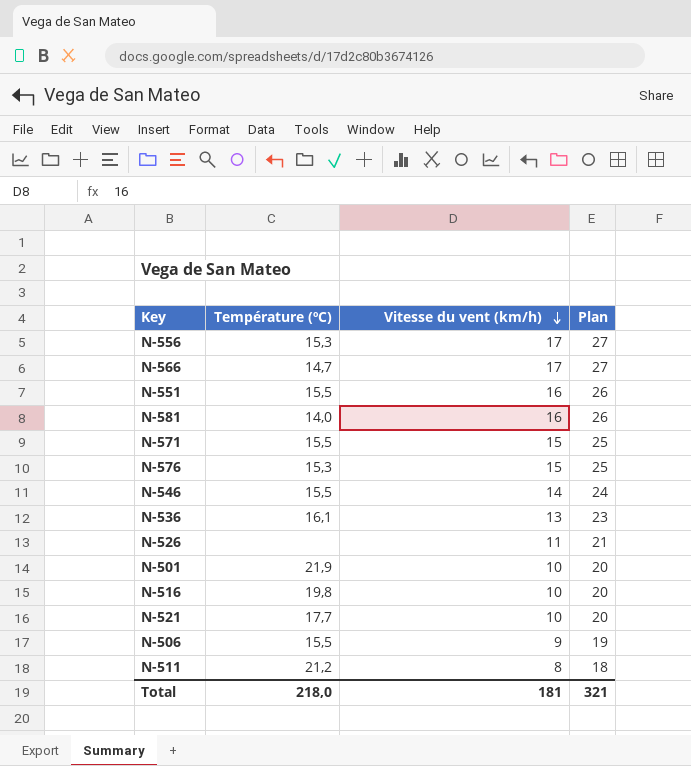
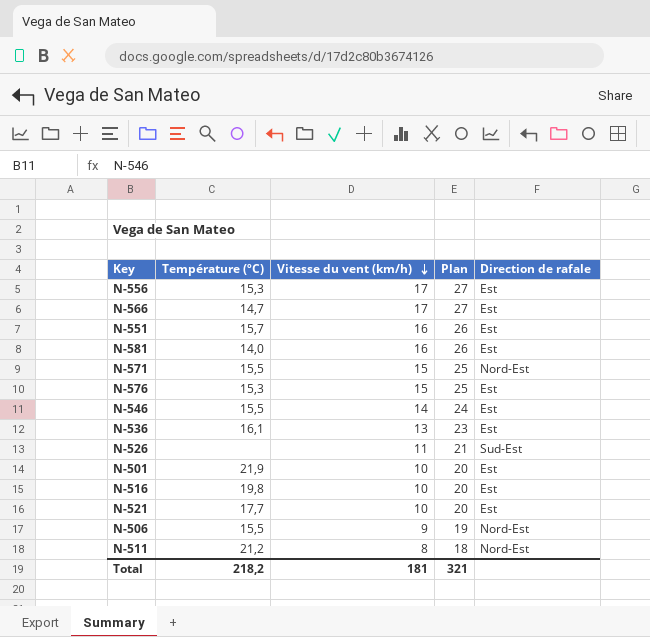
column Direction de rafale | position: none -> 5
N-551 | Température (ºC): 15,5 -> 15,7
Total | Température (ºC): 218,0 -> 218,2

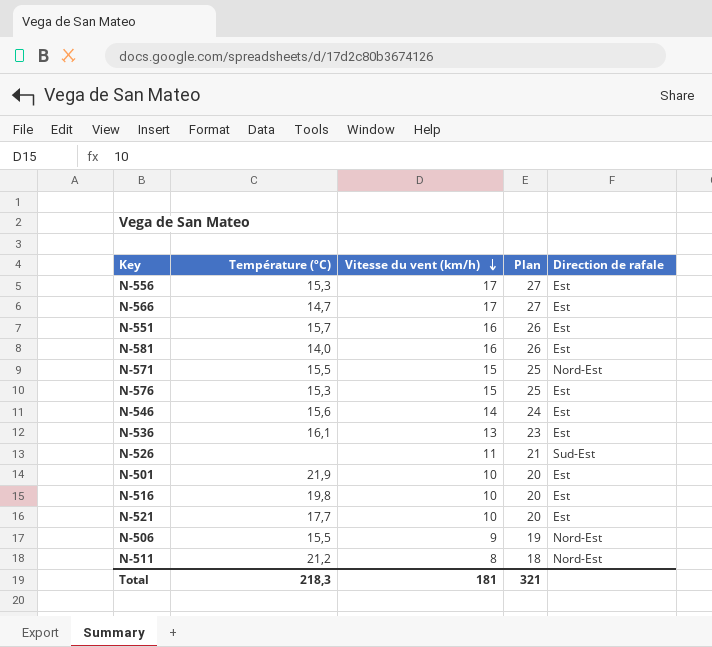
N-546 | Température (ºC): 15,5 -> 15,6
Total | Température (ºC): 218,2 -> 218,3

